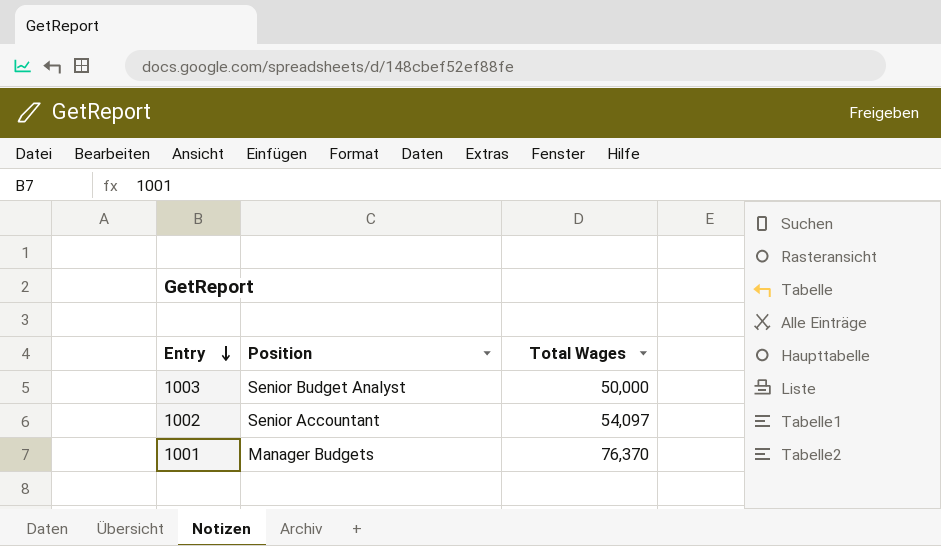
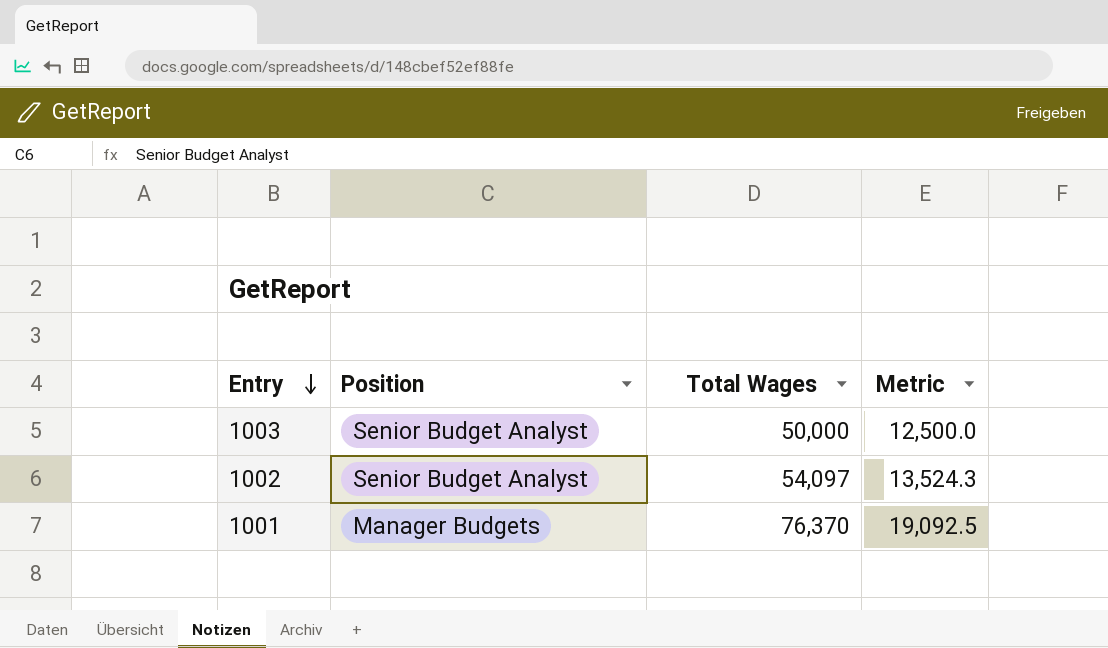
column Metric | formula: none -> [Total Wages] * 0.25
1002 | Position: Senior Accountant -> Senior Budget Analyst

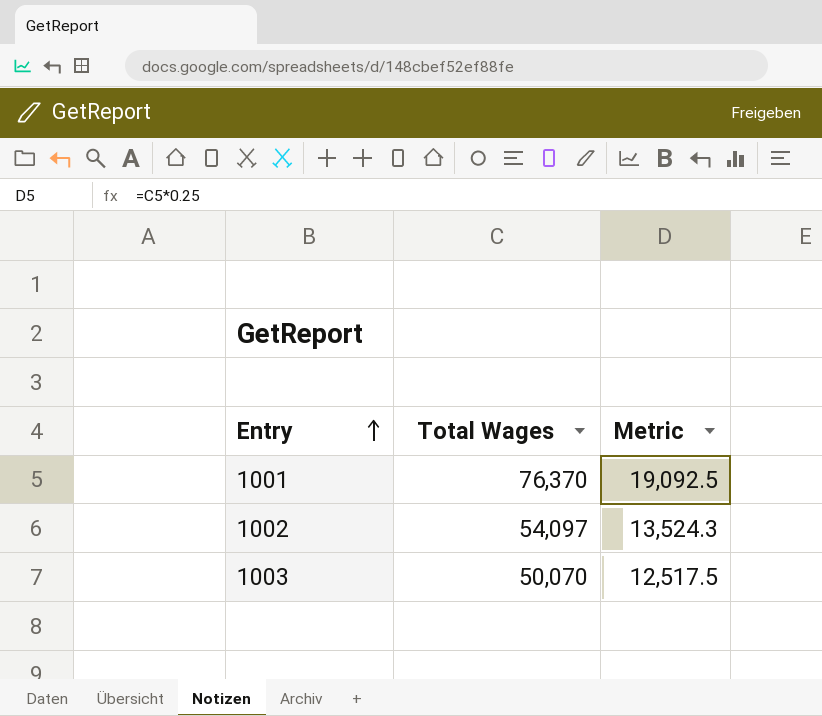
row order: Entry descending -> Entry ascending
column Position | position: 2 -> none
1003 | Total Wages: 50,000 -> 50,070
1003 | Metric: 12,500.0 -> 12,517.5

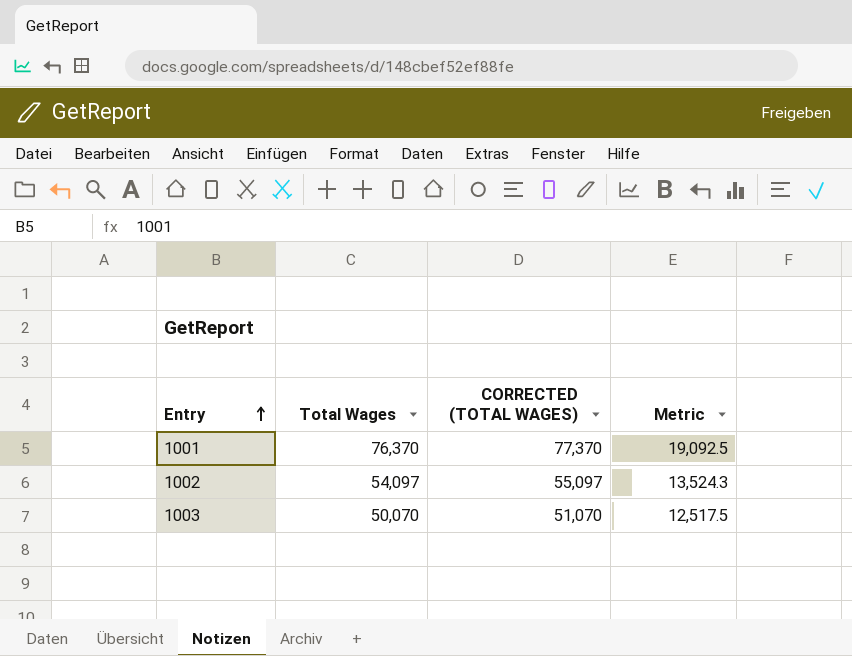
column CORRECTED (TOTAL WAGES) | formula: none -> [Total Wages] + 1000

